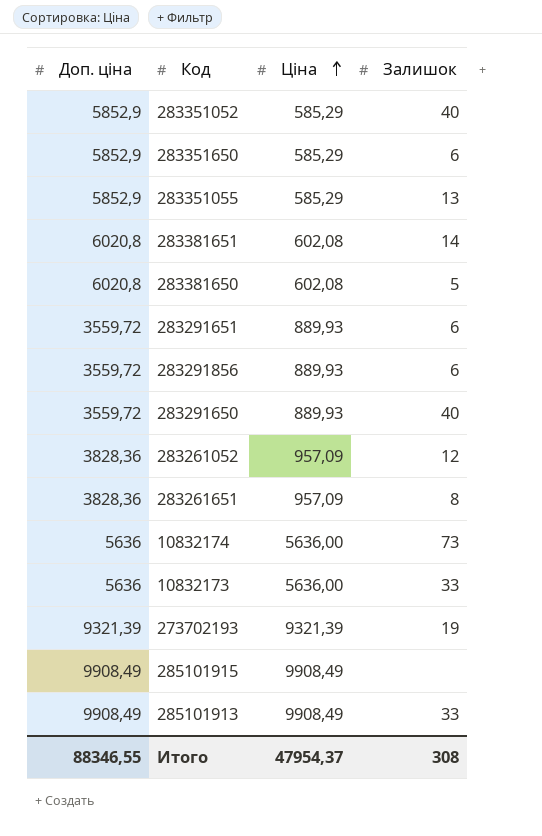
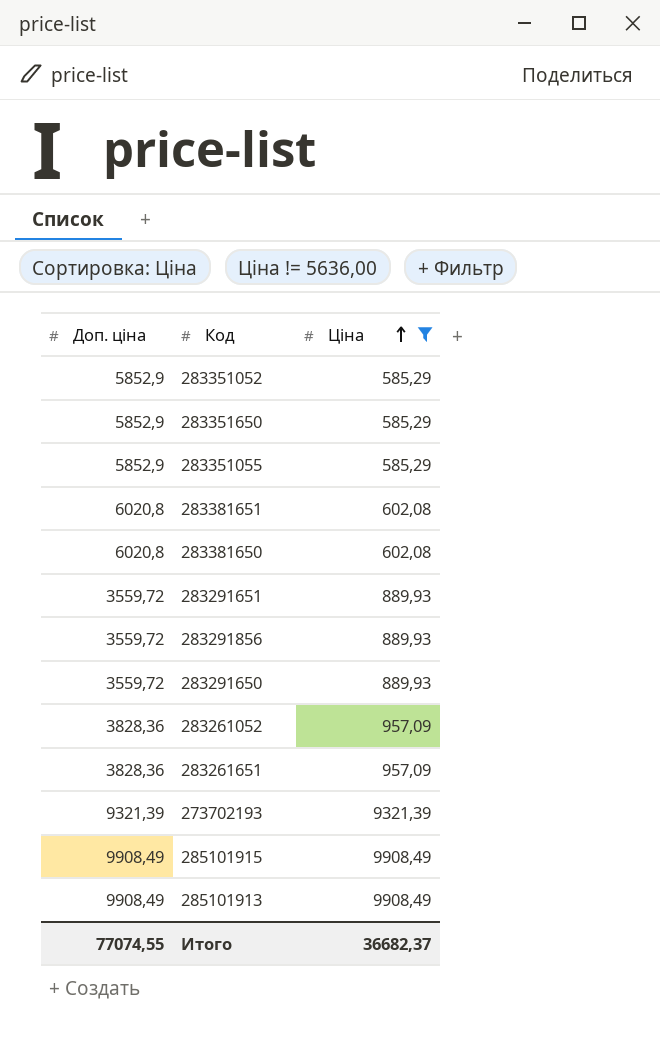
filter: none -> Ціна != 5636,00
column Залишок | position: 4 -> none
Итого | Доп. ціна: 88346,55 -> 77074,55
Итого | Ціна: 47954,37 -> 36682,37

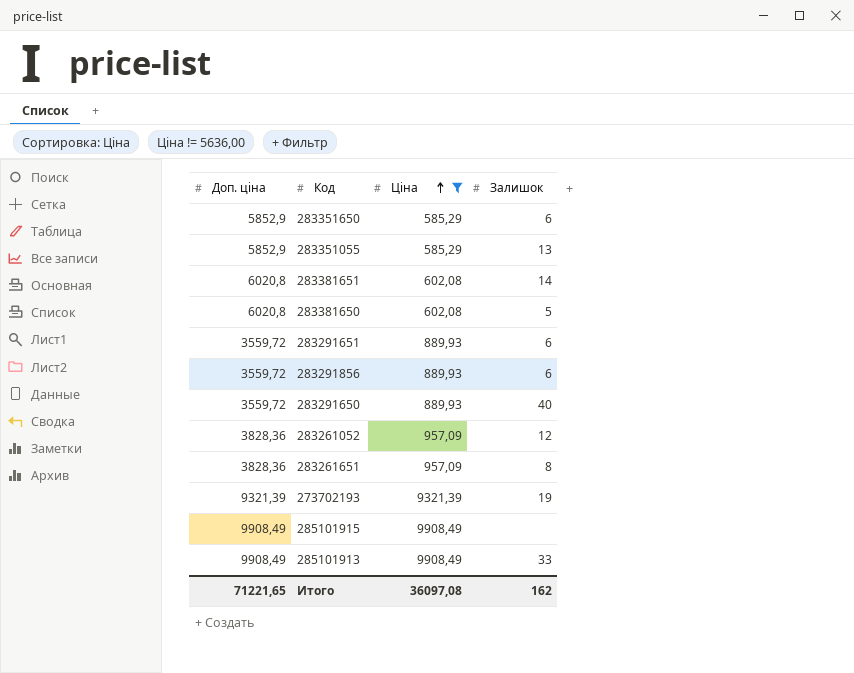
column Залишок | position: none -> 4
row 283351052: 5852,9 | 585,29 -> none
Итого | Доп. ціна: 77074,55 -> 71221,65
Итого | Ціна: 36682,37 -> 36097,08

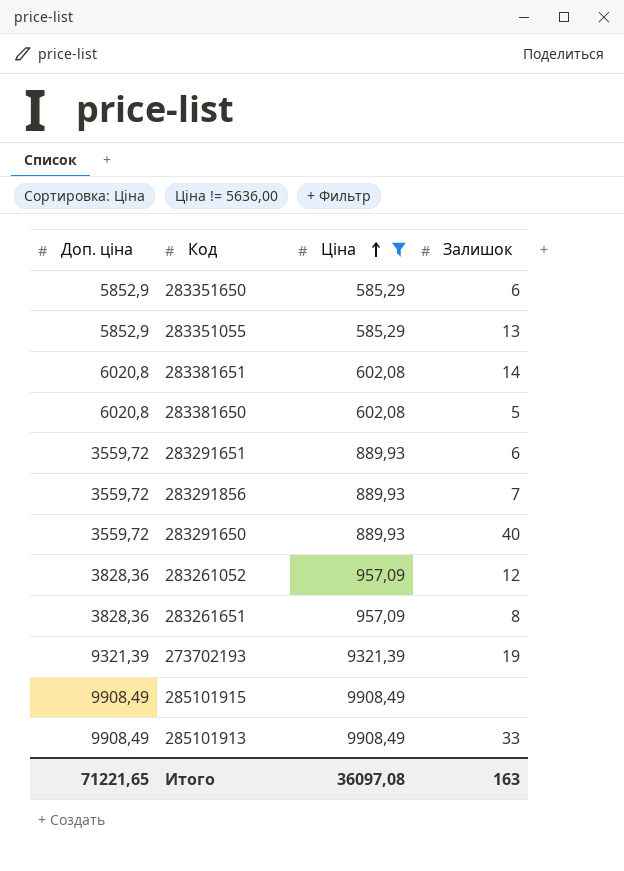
283291856 | Залишок: 6 -> 7
Итого | Залишок: 162 -> 163

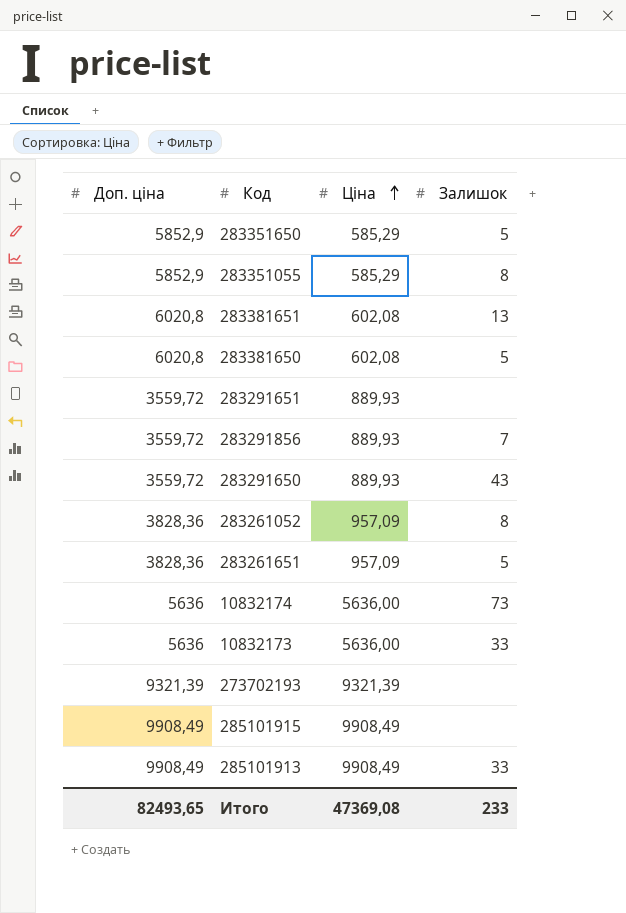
filter: Ціна != 5636,00 -> none
283351650 | Залишок: 6 -> 5
283351055 | Залишок: 13 -> 8
283381651 | Залишок: 14 -> 13
283291651 | Залишок: 6 -> none
283291650 | Залишок: 40 -> 43
283261052 | Залишок: 12 -> 8
283261651 | Залишок: 8 -> 5
273702193 | Залишок: 19 -> none
Итого | Доп. ціна: 71221,65 -> 82493,65
Итого | Ціна: 36097,08 -> 47369,08
Итого | Залишок: 163 -> 233

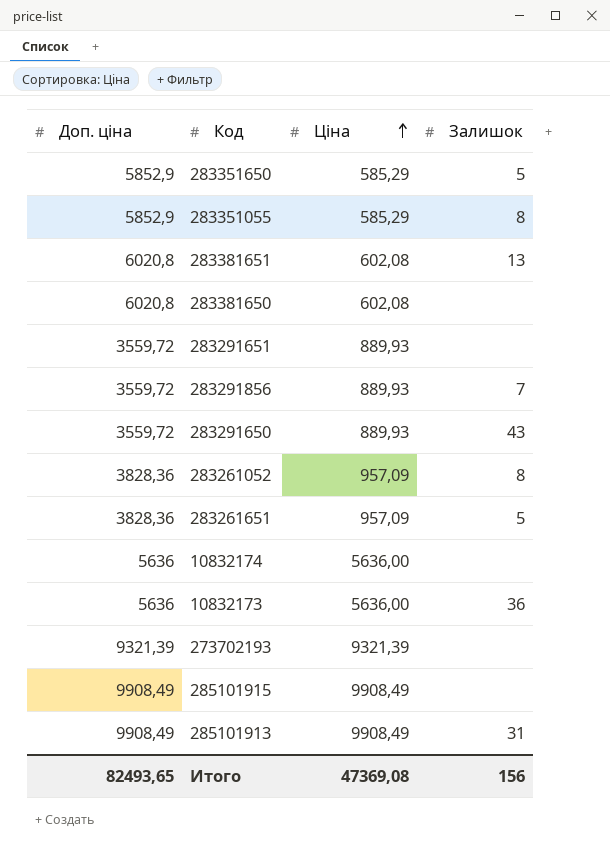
283381650 | Залишок: 5 -> none
10832174 | Залишок: 73 -> none
10832173 | Залишок: 33 -> 36
285101913 | Залишок: 33 -> 31
Итого | Залишок: 233 -> 156

